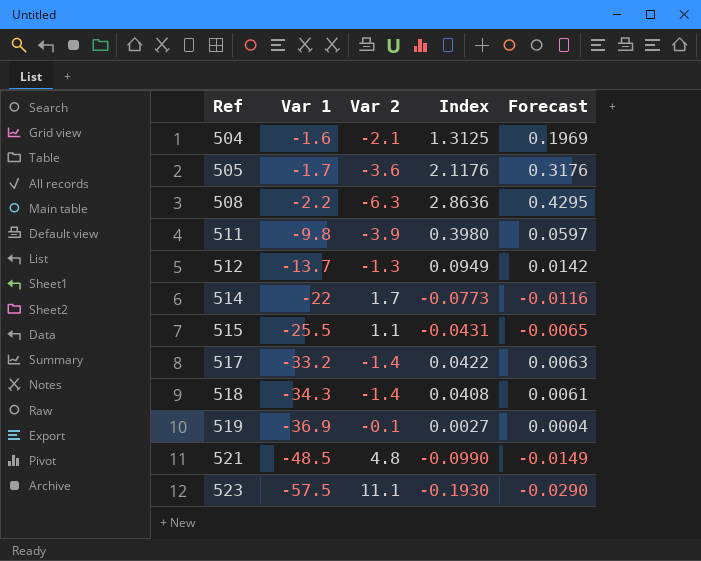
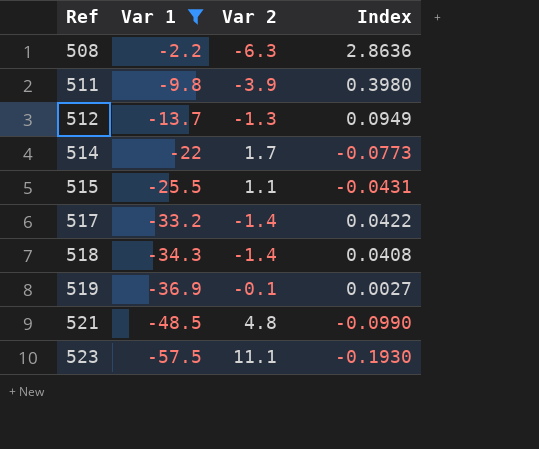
filter: none -> Var 1 <= -2.2
column Forecast | formula: [Index] * 0.15 -> none

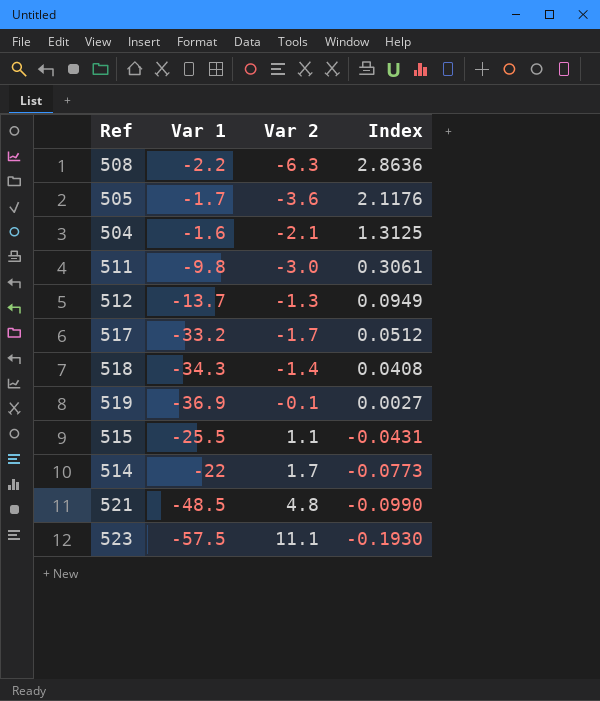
filter: Var 1 <= -2.2 -> none
row order: Ref ascending -> Index descending
511 | Var 2: -3.9 -> -3.0
511 | Index: 0.3980 -> 0.3061
517 | Var 2: -1.4 -> -1.7
517 | Index: 0.0422 -> 0.0512

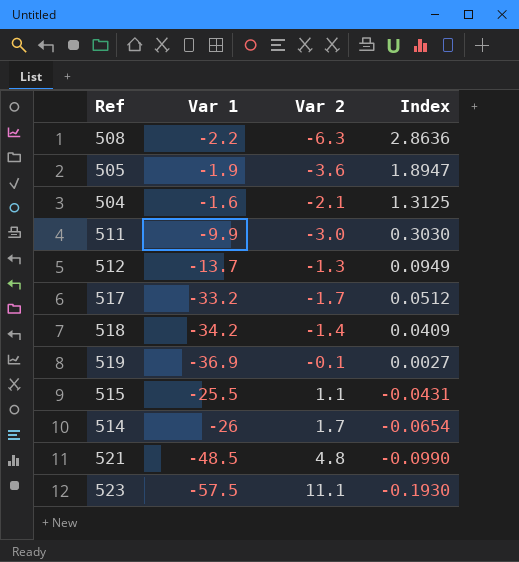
505 | Var 1: -1.7 -> -1.9
505 | Index: 2.1176 -> 1.8947
511 | Var 1: -9.8 -> -9.9
511 | Index: 0.3061 -> 0.3030
518 | Var 1: -34.3 -> -34.2
518 | Index: 0.0408 -> 0.0409
514 | Var 1: -22 -> -26
514 | Index: -0.0773 -> -0.0654

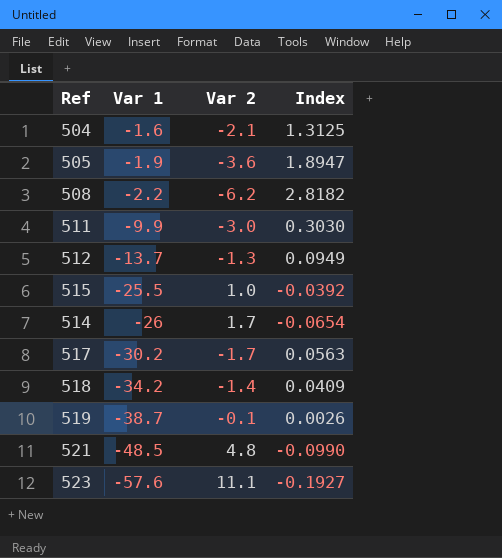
row order: Index descending -> Var 1 descending
508 | Var 2: -6.3 -> -6.2
508 | Index: 2.8636 -> 2.8182
515 | Var 2: 1.1 -> 1.0
515 | Index: -0.0431 -> -0.0392
517 | Var 1: -33.2 -> -30.2
517 | Index: 0.0512 -> 0.0563
519 | Var 1: -36.9 -> -38.7
519 | Index: 0.0027 -> 0.0026
523 | Var 1: -57.5 -> -57.6
523 | Index: -0.1930 -> -0.1927

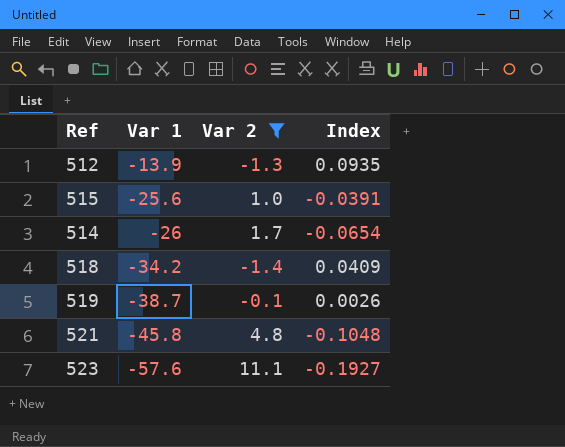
filter: none -> Var 2 >= -1.4
512 | Var 1: -13.7 -> -13.9
512 | Index: 0.0949 -> 0.0935
515 | Var 1: -25.5 -> -25.6
515 | Index: -0.0392 -> -0.0391
521 | Var 1: -48.5 -> -45.8
521 | Index: -0.0990 -> -0.1048

